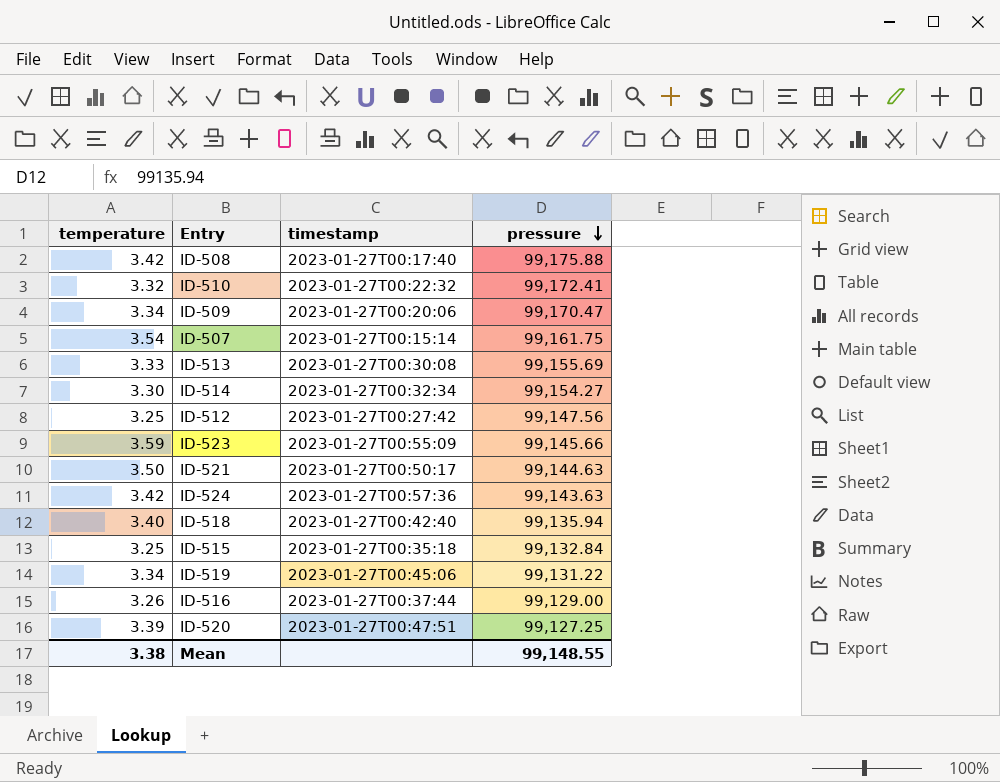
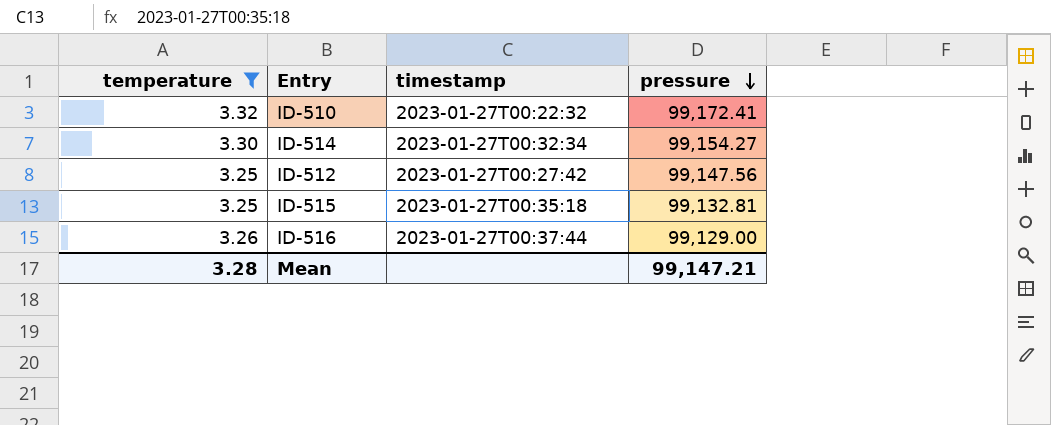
filter: none -> temperature <= 3.32
ID-515 | pressure: 99,132.84 -> 99,132.81
Mean | temperature: 3.38 -> 3.28
Mean | pressure: 99,148.55 -> 99,147.21

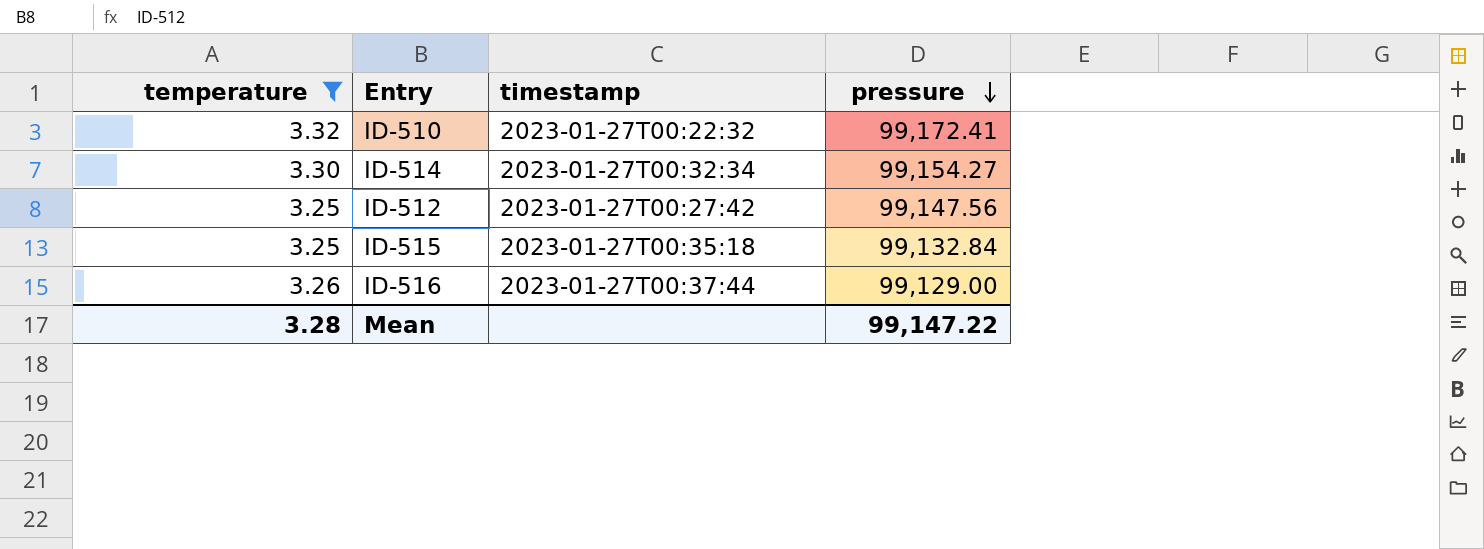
ID-515 | pressure: 99,132.81 -> 99,132.84
Mean | pressure: 99,147.21 -> 99,147.22

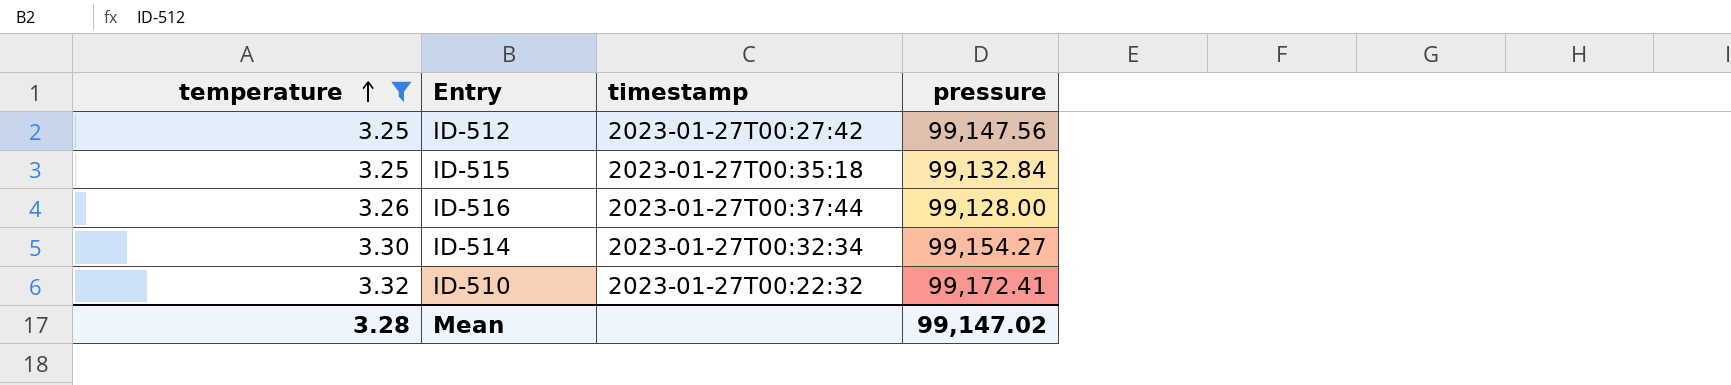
row order: pressure descending -> temperature ascending
ID-516 | pressure: 99,129.00 -> 99,128.00
Mean | pressure: 99,147.22 -> 99,147.02

